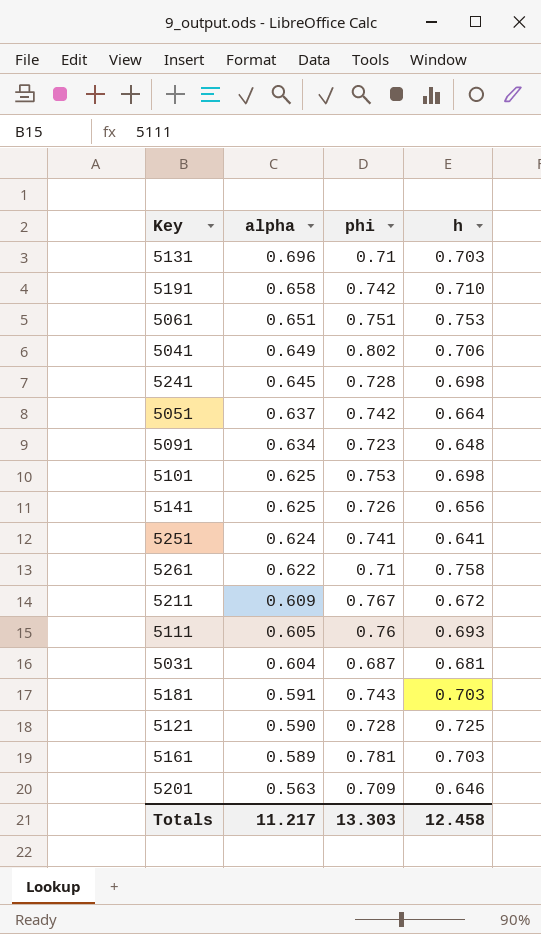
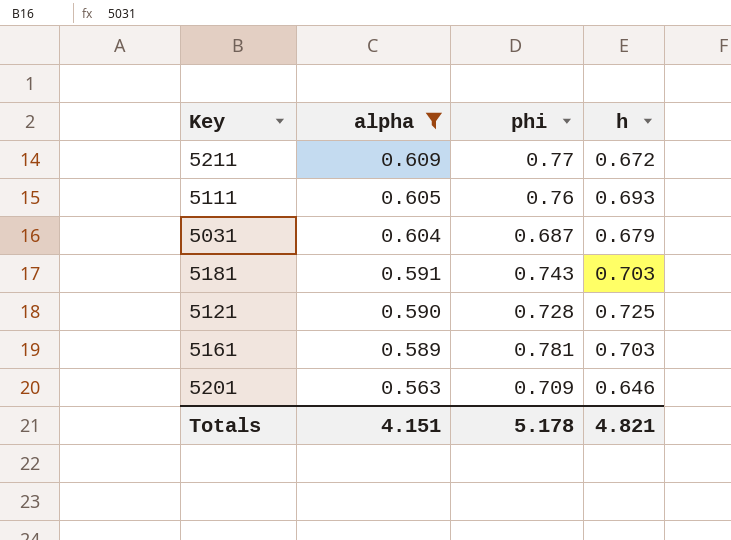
filter: none -> alpha <= 0.609
5211 | phi: 0.767 -> 0.77
5031 | h: 0.681 -> 0.679
Totals | alpha: 11.217 -> 4.151
Totals | phi: 13.303 -> 5.178
Totals | h: 12.458 -> 4.821

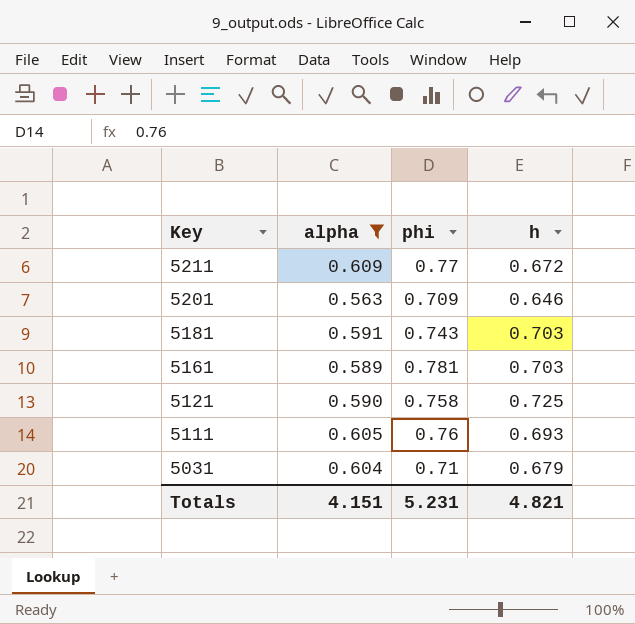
row order: alpha descending -> Key descending
5121 | phi: 0.728 -> 0.758
5031 | phi: 0.687 -> 0.71
Totals | phi: 5.178 -> 5.231

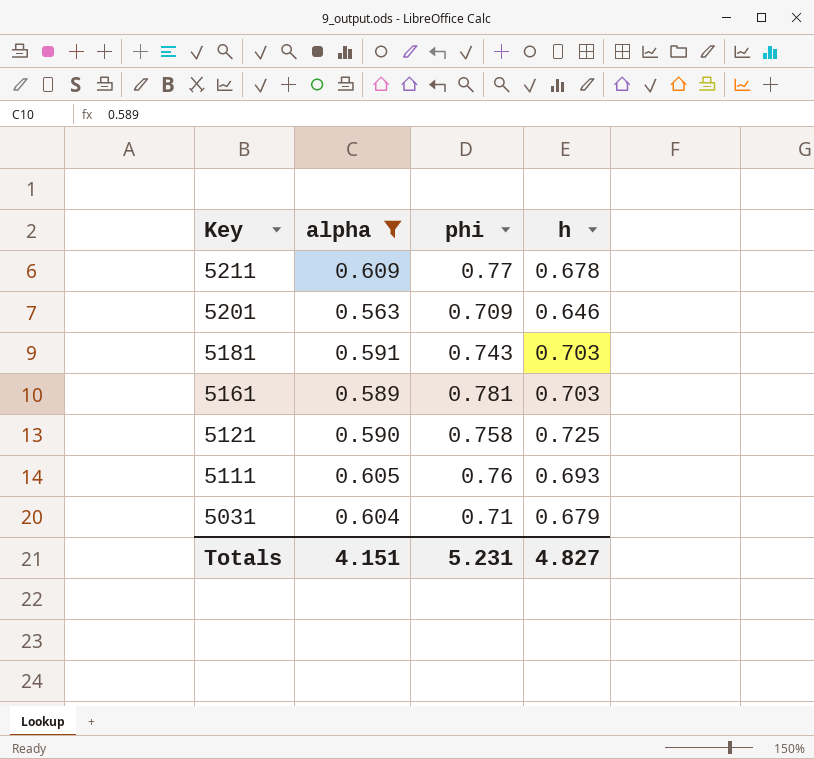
5211 | h: 0.672 -> 0.678
Totals | h: 4.821 -> 4.827

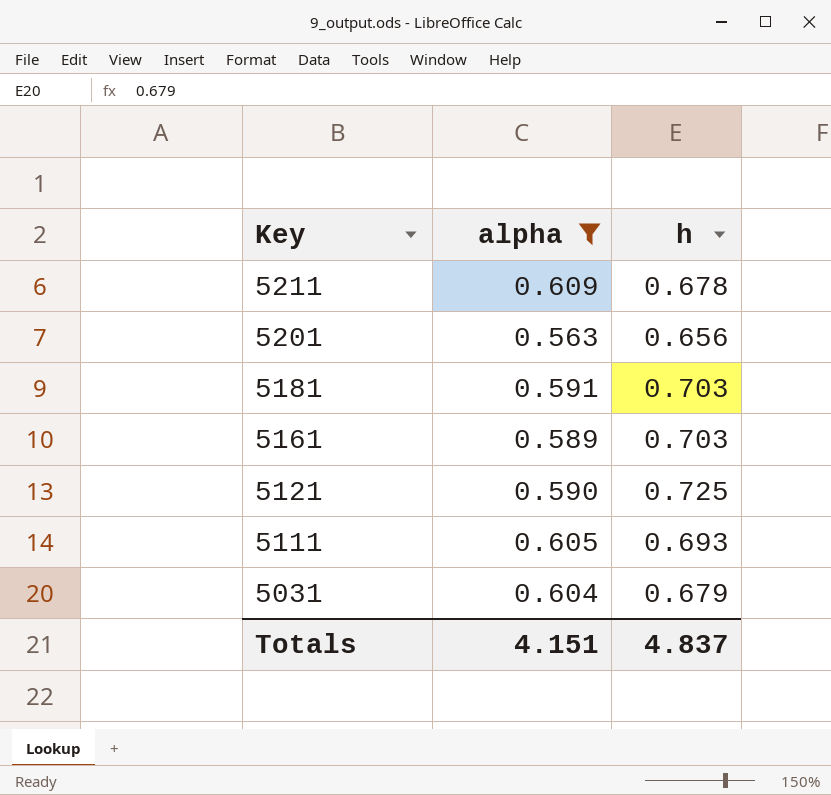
column phi | position: 3 -> none
5201 | h: 0.646 -> 0.656
Totals | h: 4.827 -> 4.837

